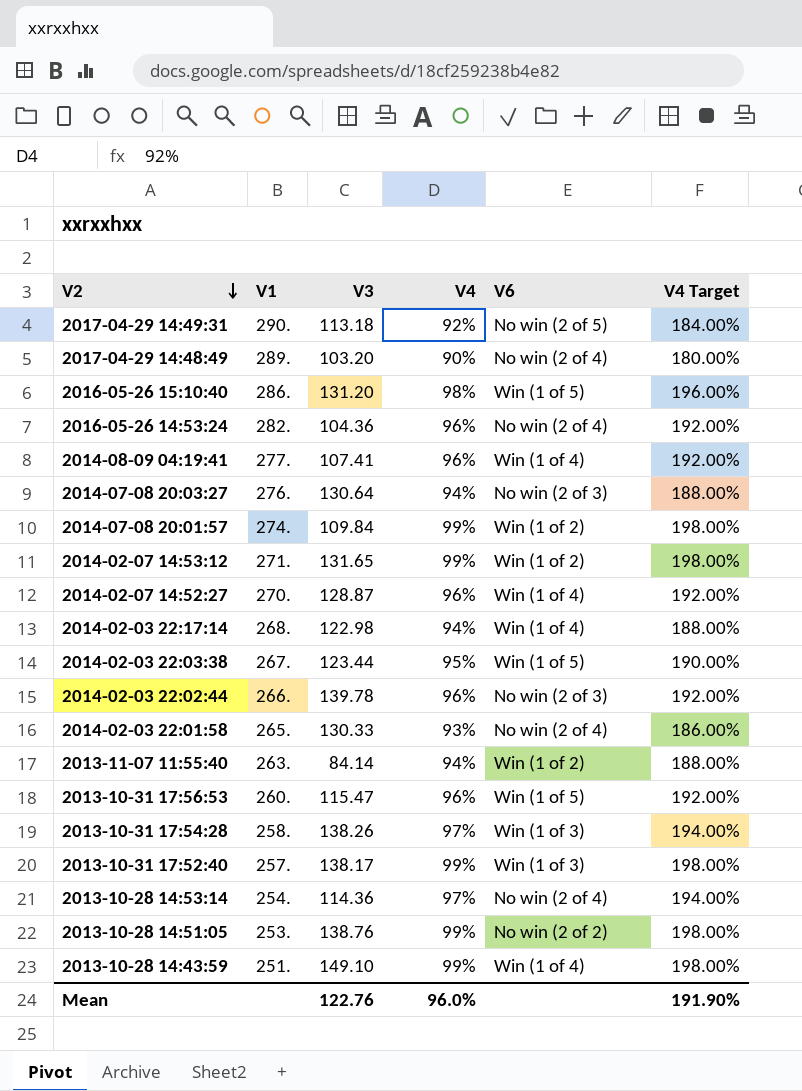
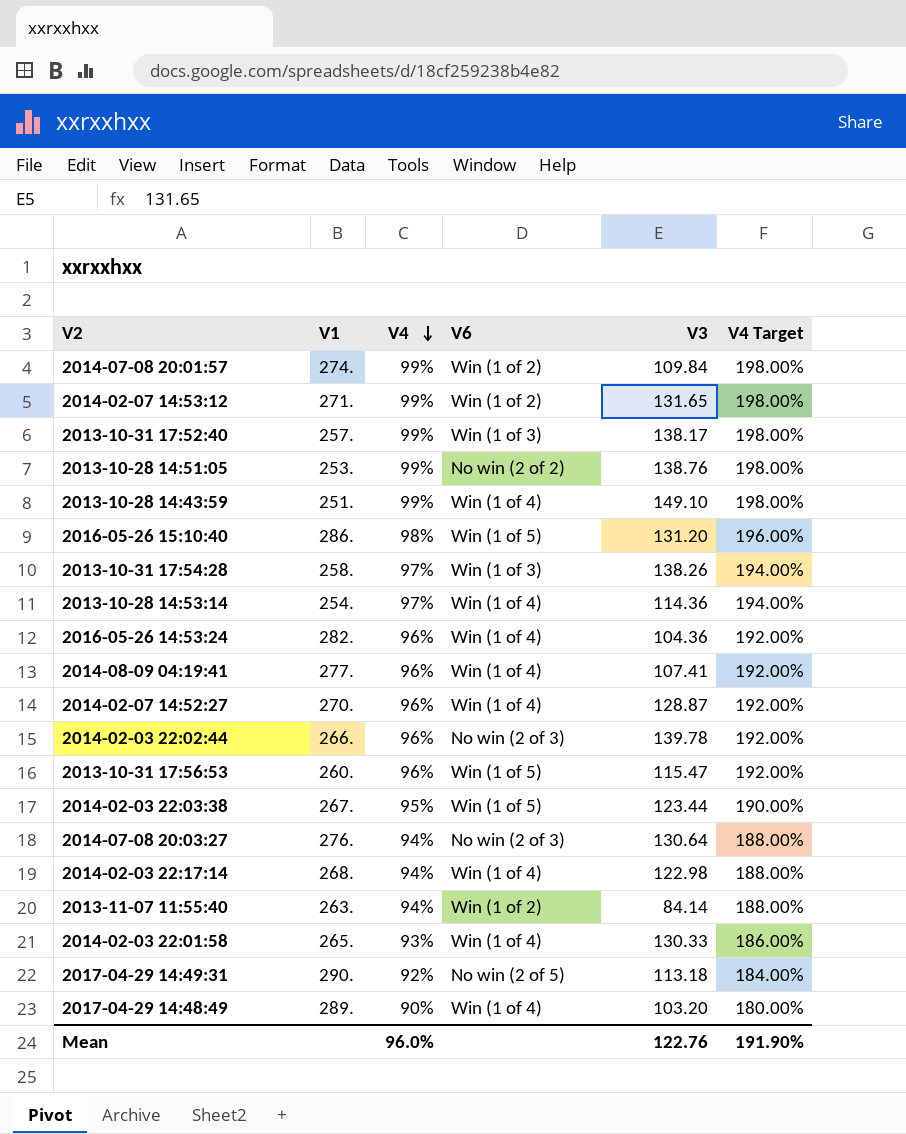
row order: V2 descending -> V4 descending
column V3 | position: 3 -> 5
2013-10-28 14:53:14 | V6: No win (2 of 4) -> Win (1 of 4)
2016-05-26 14:53:24 | V6: No win (2 of 4) -> Win (1 of 4)
2014-02-03 22:01:58 | V6: No win (2 of 4) -> Win (1 of 4)
2017-04-29 14:48:49 | V6: No win (2 of 4) -> Win (1 of 4)

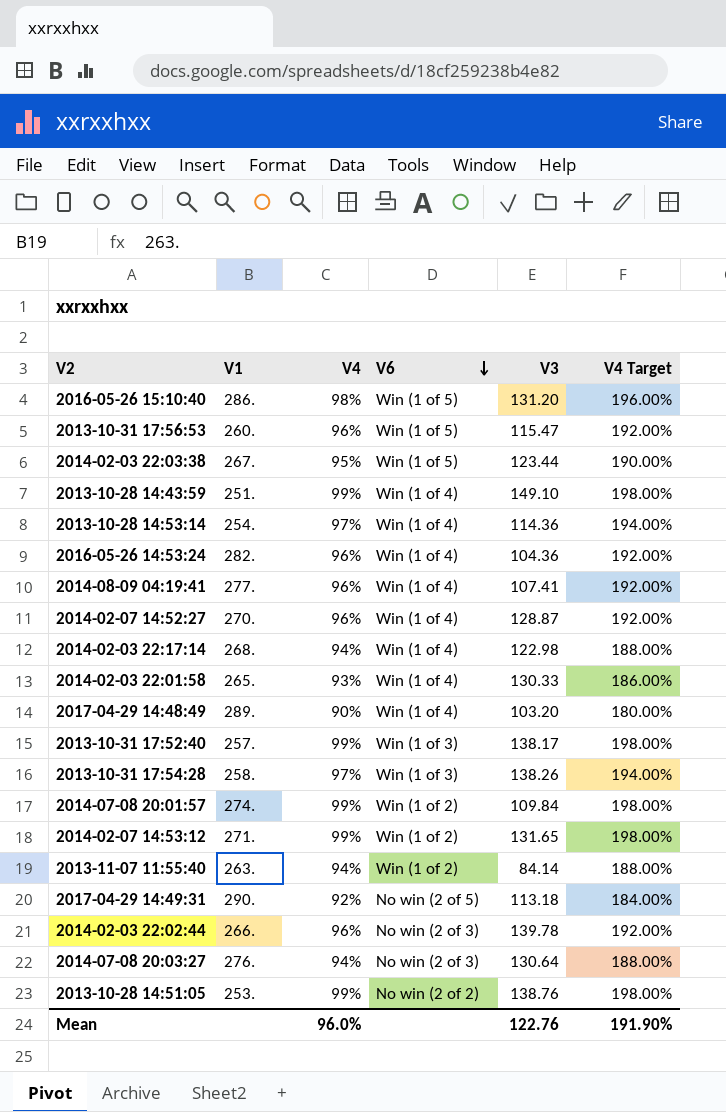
row order: V4 descending -> V6 descending

